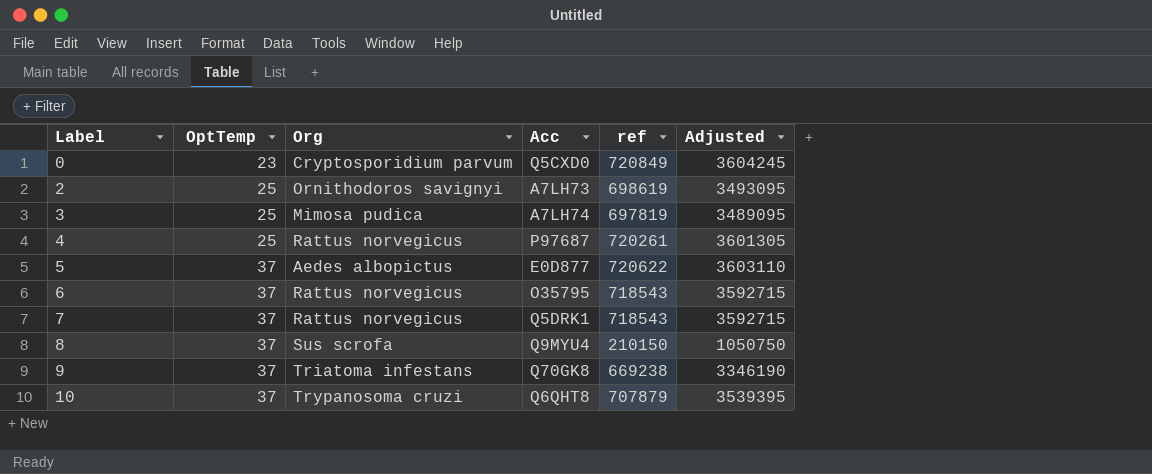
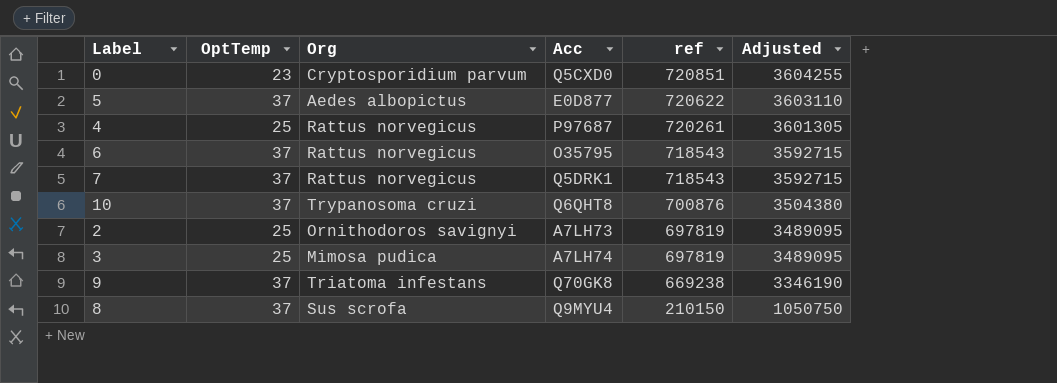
row order: Label ascending -> ref descending
0 | ref: 720849 -> 720851
0 | Adjusted: 3604245 -> 3604255
10 | ref: 707879 -> 700876
10 | Adjusted: 3539395 -> 3504380
2 | ref: 698619 -> 697819
2 | Adjusted: 3493095 -> 3489095

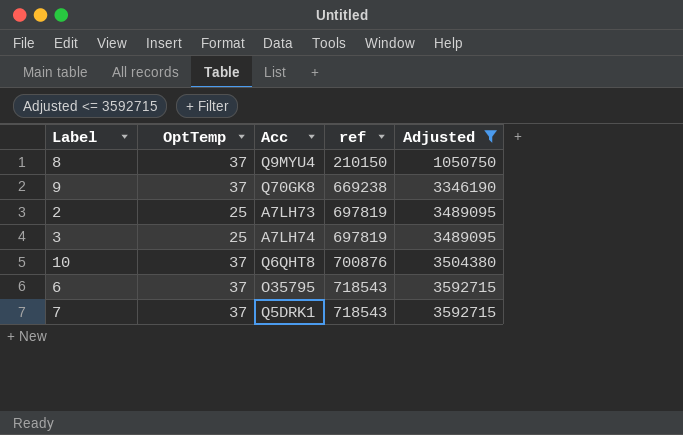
filter: none -> Adjusted <= 3592715
row order: ref descending -> ref ascending
column Org | position: 3 -> none

